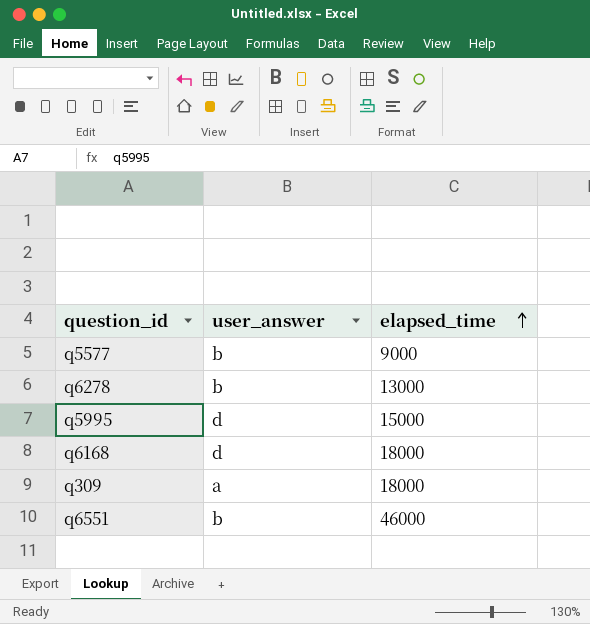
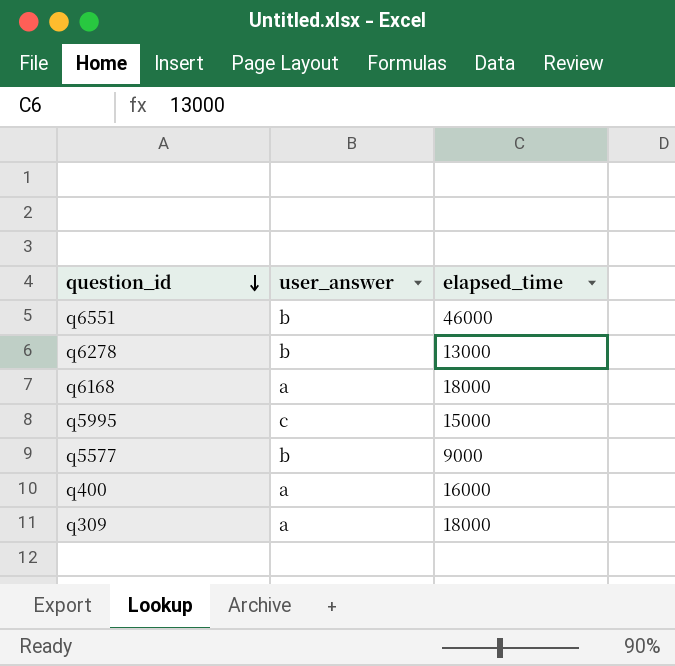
row order: elapsed_time ascending -> question_id descending
q6168 | user_answer: d -> a
q5995 | user_answer: d -> c
row q400: none -> a | 16000

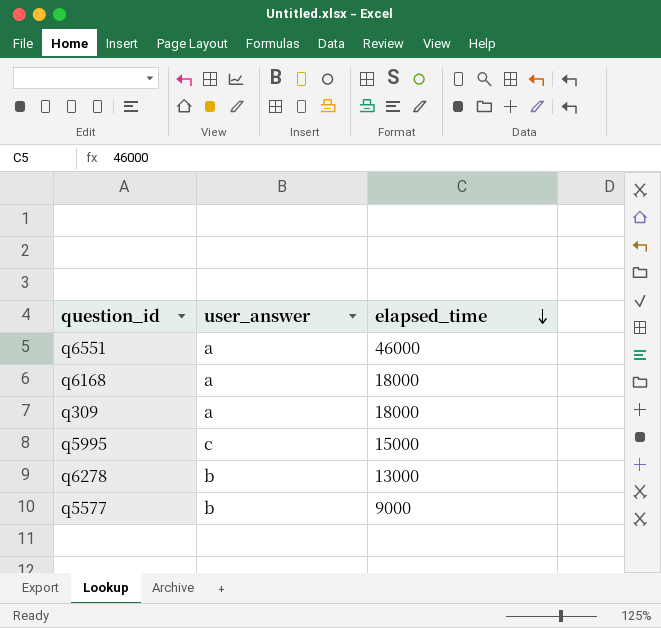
row order: question_id descending -> elapsed_time descending
row q400: a | 16000 -> none
q6551 | user_answer: b -> a

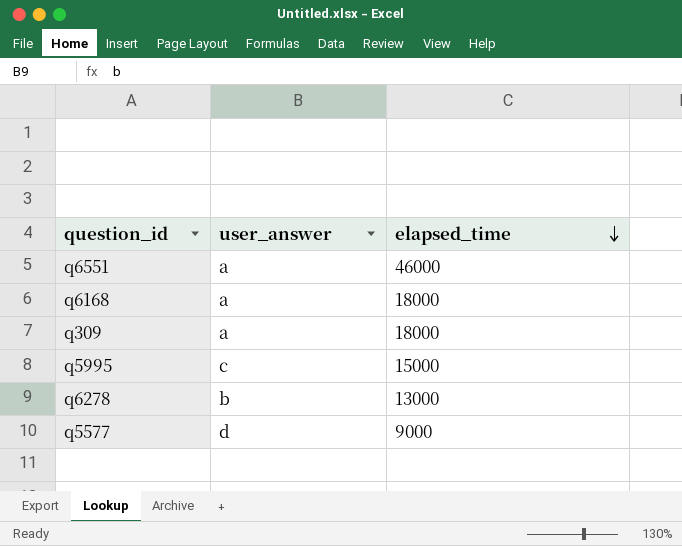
q5577 | user_answer: b -> d

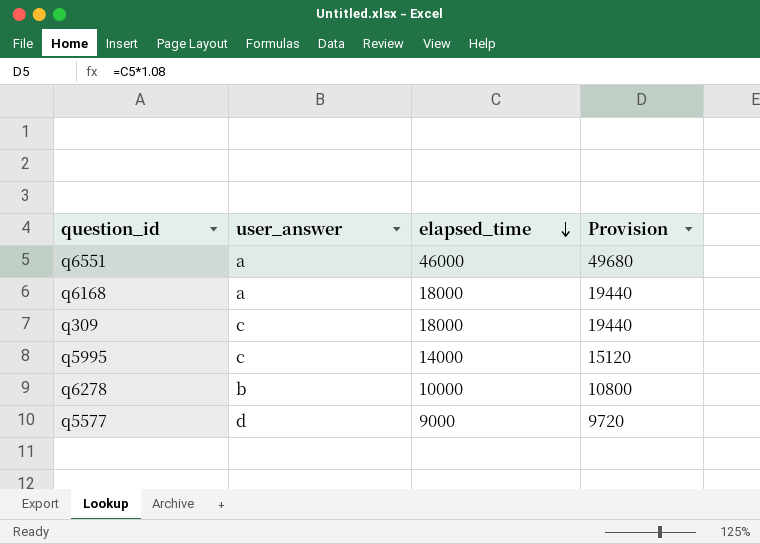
column Provision | formula: none -> [elapsed_time] * 1.08
q309 | user_answer: a -> c
q5995 | elapsed_time: 15000 -> 14000
q6278 | elapsed_time: 13000 -> 10000

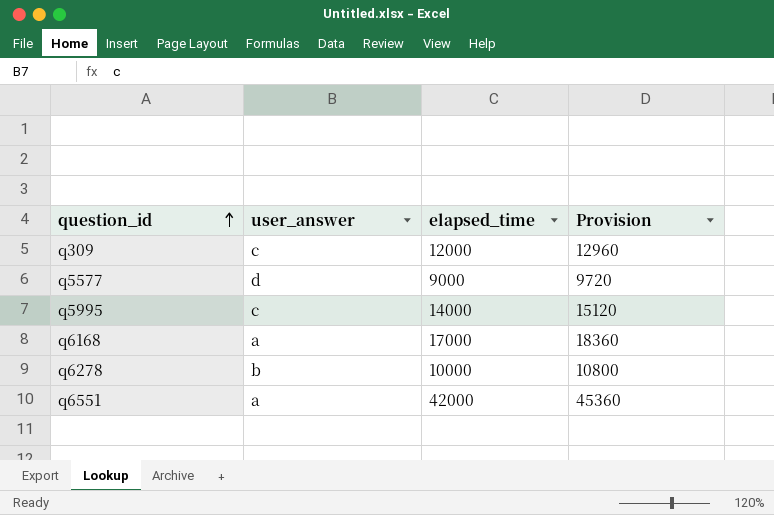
row order: elapsed_time descending -> question_id ascending
q309 | elapsed_time: 18000 -> 12000
q309 | Provision: 19440 -> 12960
q6168 | elapsed_time: 18000 -> 17000
q6168 | Provision: 19440 -> 18360
q6551 | elapsed_time: 46000 -> 42000
q6551 | Provision: 49680 -> 45360

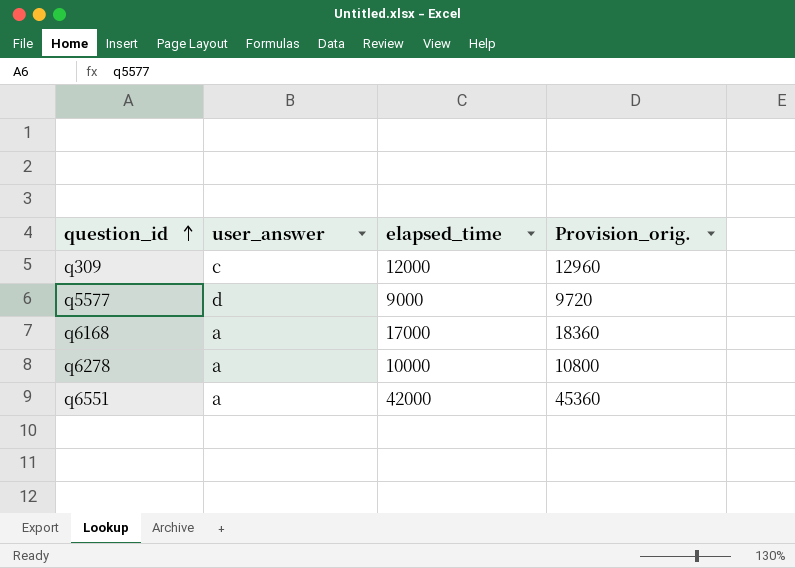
column name: Provision -> Provision_orig.
row q5995: c | 14000 | 15120 -> none
q6278 | user_answer: b -> a

